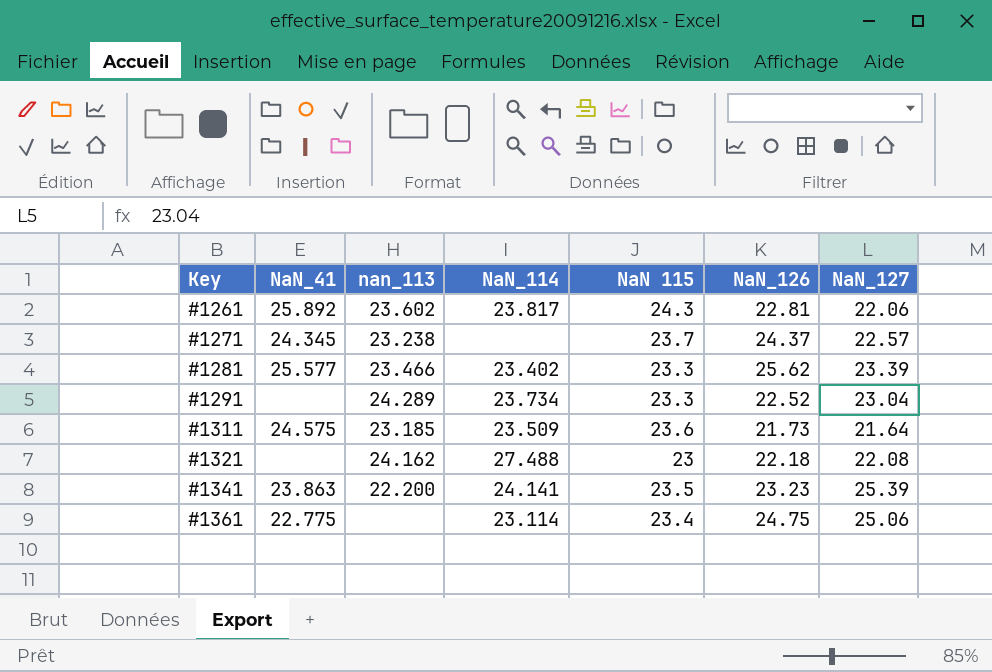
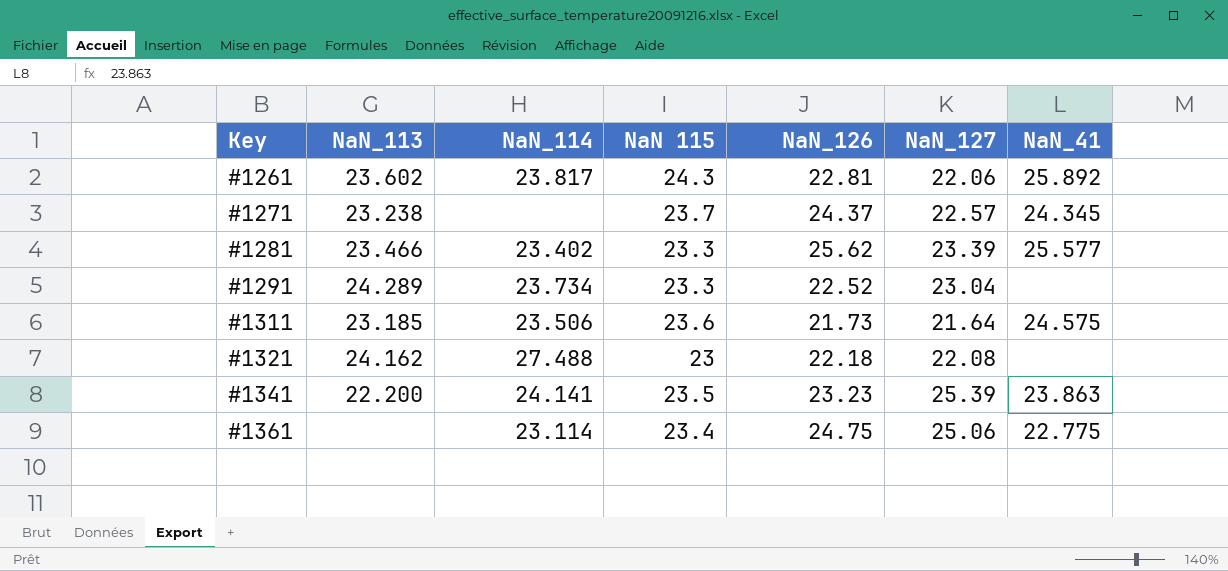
column name: nan_113 -> NaN_113
column NaN_41 | position: 2 -> 7
#1311 | NaN_114: 23.509 -> 23.506

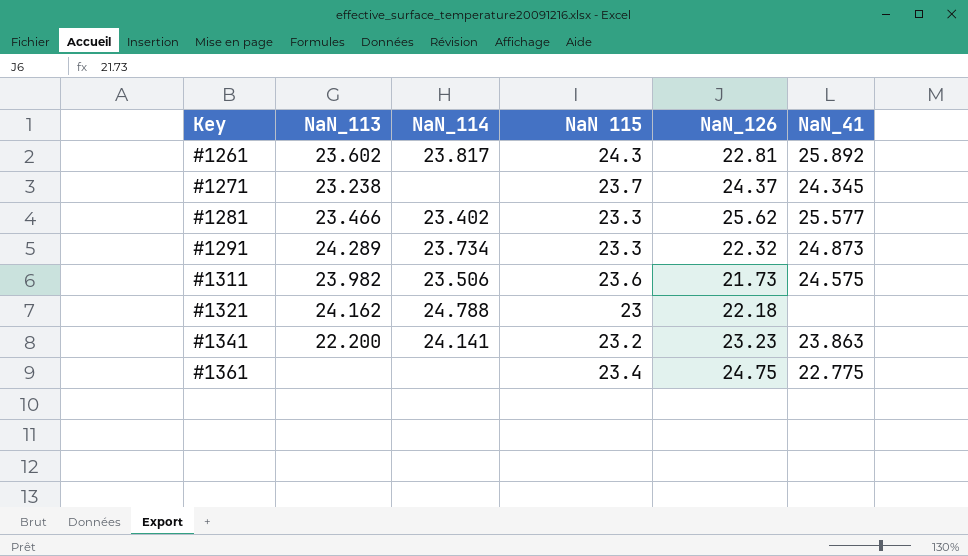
column NaN_127 | position: 6 -> none
#1291 | NaN_126: 22.52 -> 22.32
#1291 | NaN_41: none -> 24.873
#1311 | NaN_113: 23.185 -> 23.982
#1321 | NaN_114: 27.488 -> 24.788
#1341 | NaN 115: 23.5 -> 23.2
#1361 | NaN_114: 23.114 -> none

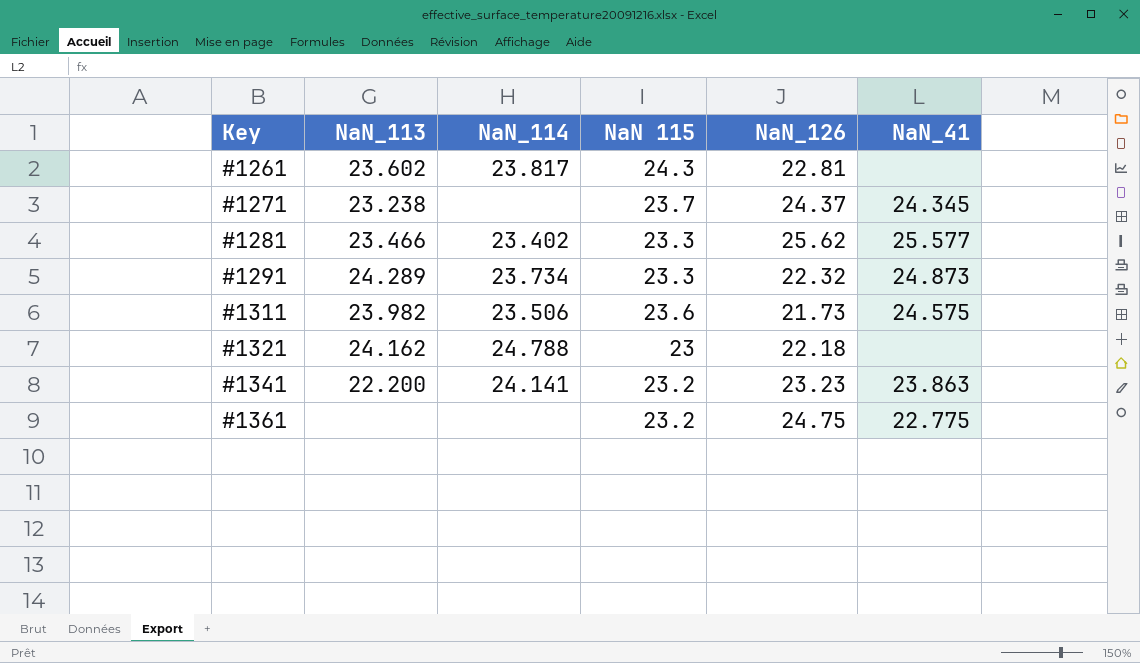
#1261 | NaN_41: 25.892 -> none
#1361 | NaN 115: 23.4 -> 23.2

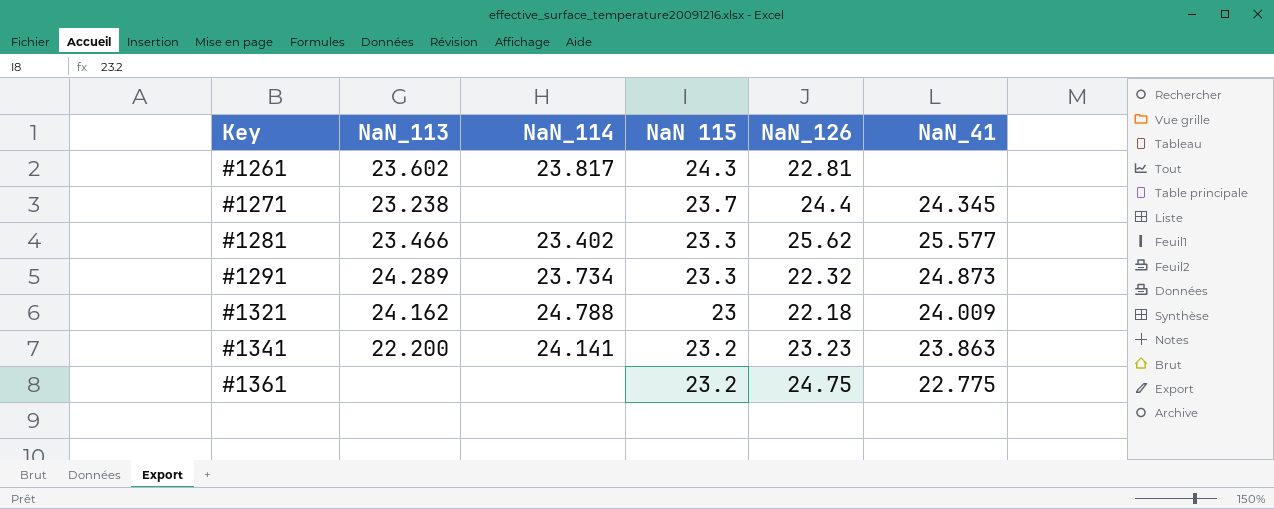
row #1311: 23.982 | 23.506 | 23.6 | 21.73 | 24.575 -> none
#1271 | NaN_126: 24.37 -> 24.4
#1321 | NaN_41: none -> 24.009

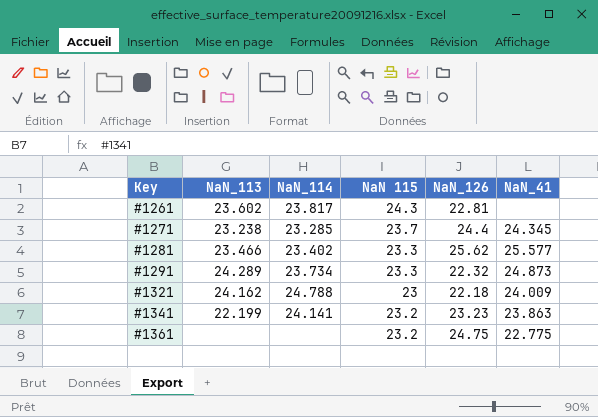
#1271 | NaN_114: none -> 23.285
#1341 | NaN_113: 22.200 -> 22.199

